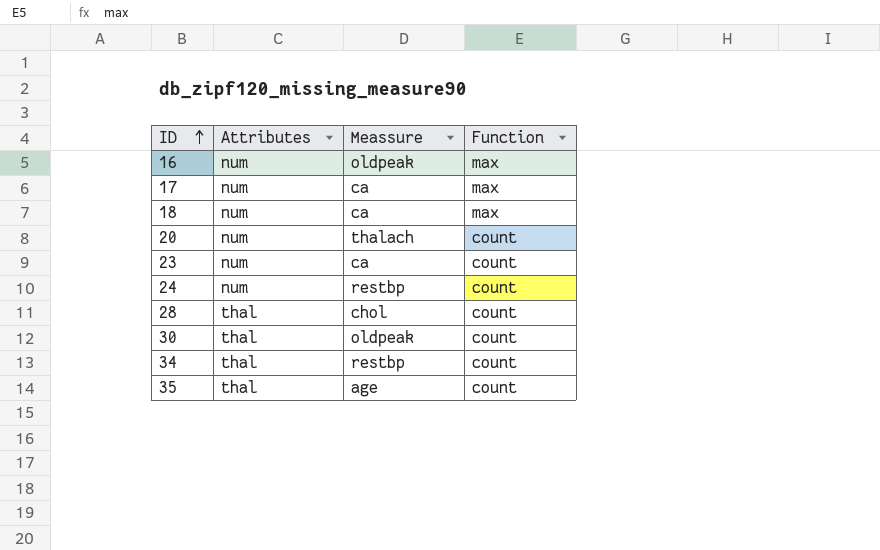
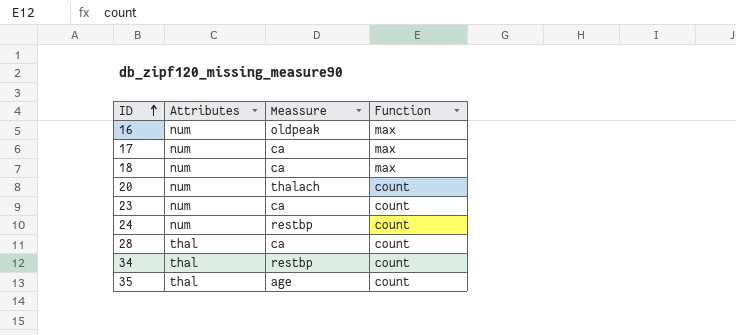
row 30: thal | oldpeak | count -> none
28 | Meassure: chol -> ca

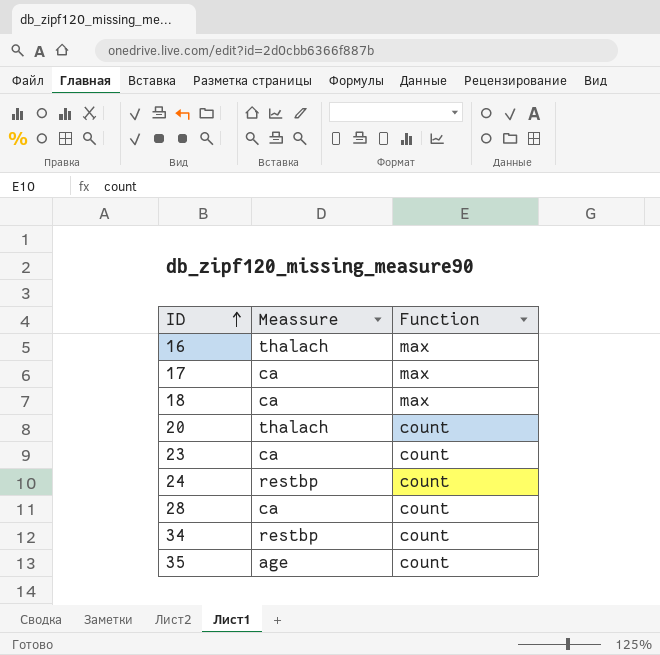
column Attributes | position: 2 -> none
16 | Meassure: oldpeak -> thalach

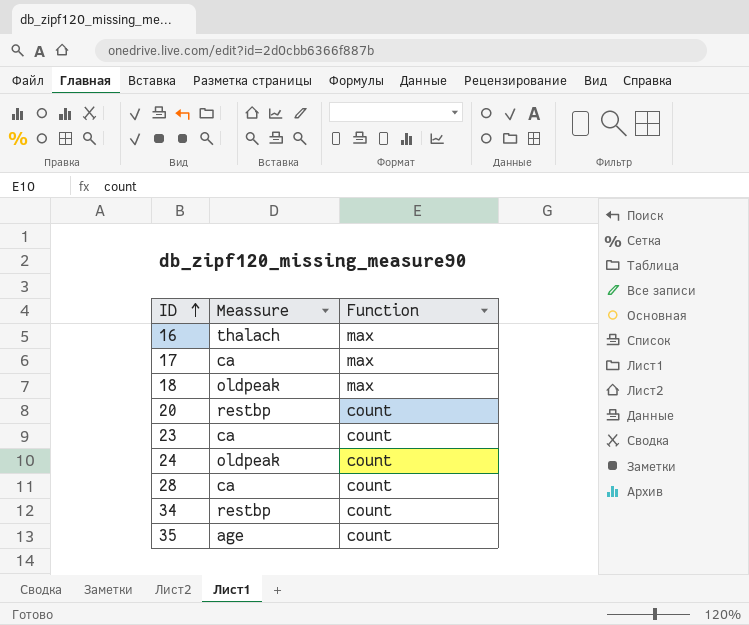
18 | Meassure: ca -> oldpeak
20 | Meassure: thalach -> restbp
24 | Meassure: restbp -> oldpeak

